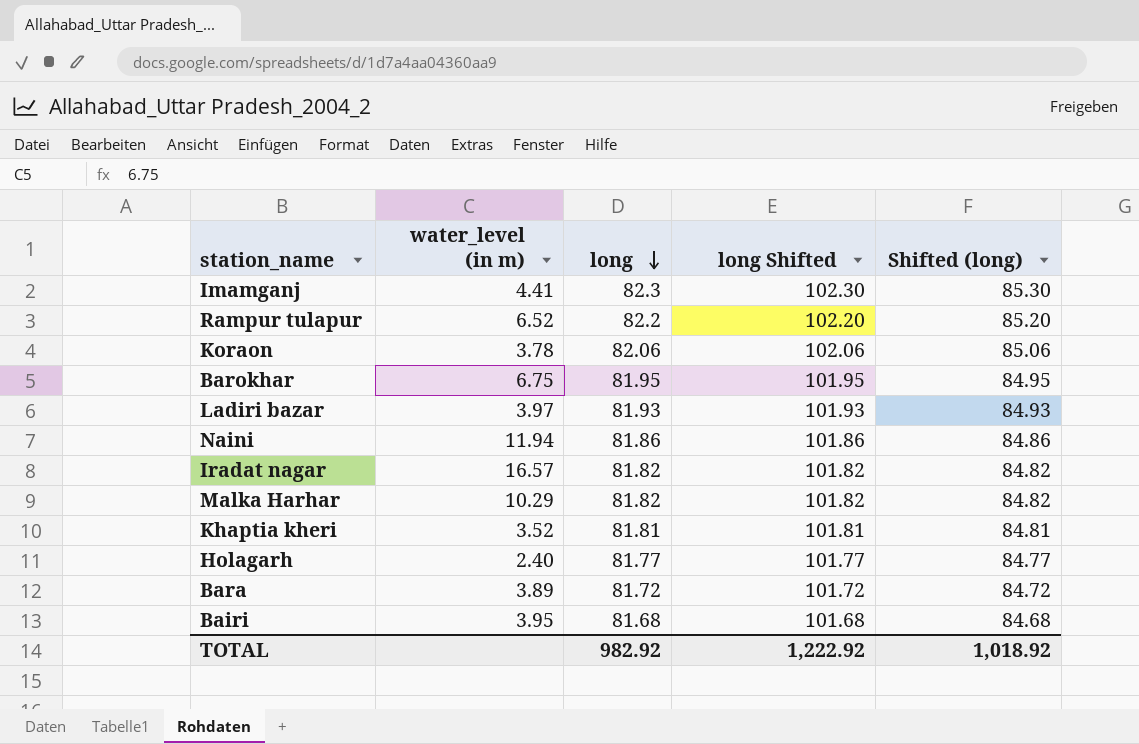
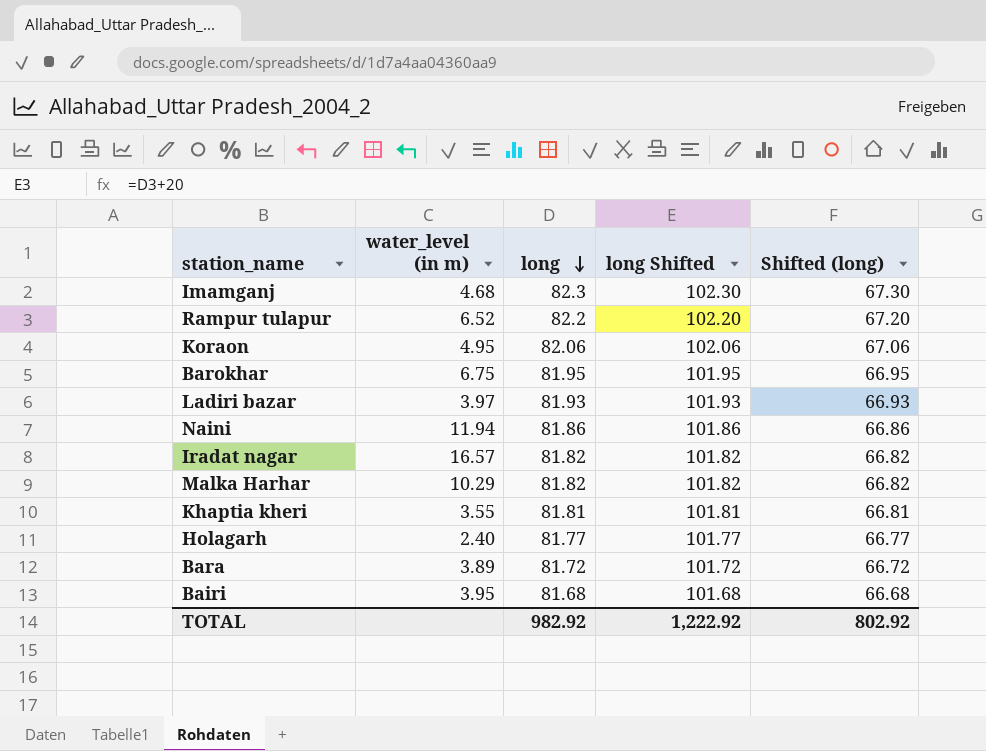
column Shifted (long) | formula: [long] + 3 -> [long] - 15
Imamganj | water_level (in m): 4.41 -> 4.68
Koraon | water_level (in m): 3.78 -> 4.95
Khaptia kheri | water_level (in m): 3.52 -> 3.55
TOTAL | Shifted (long): 1,018.92 -> 802.92

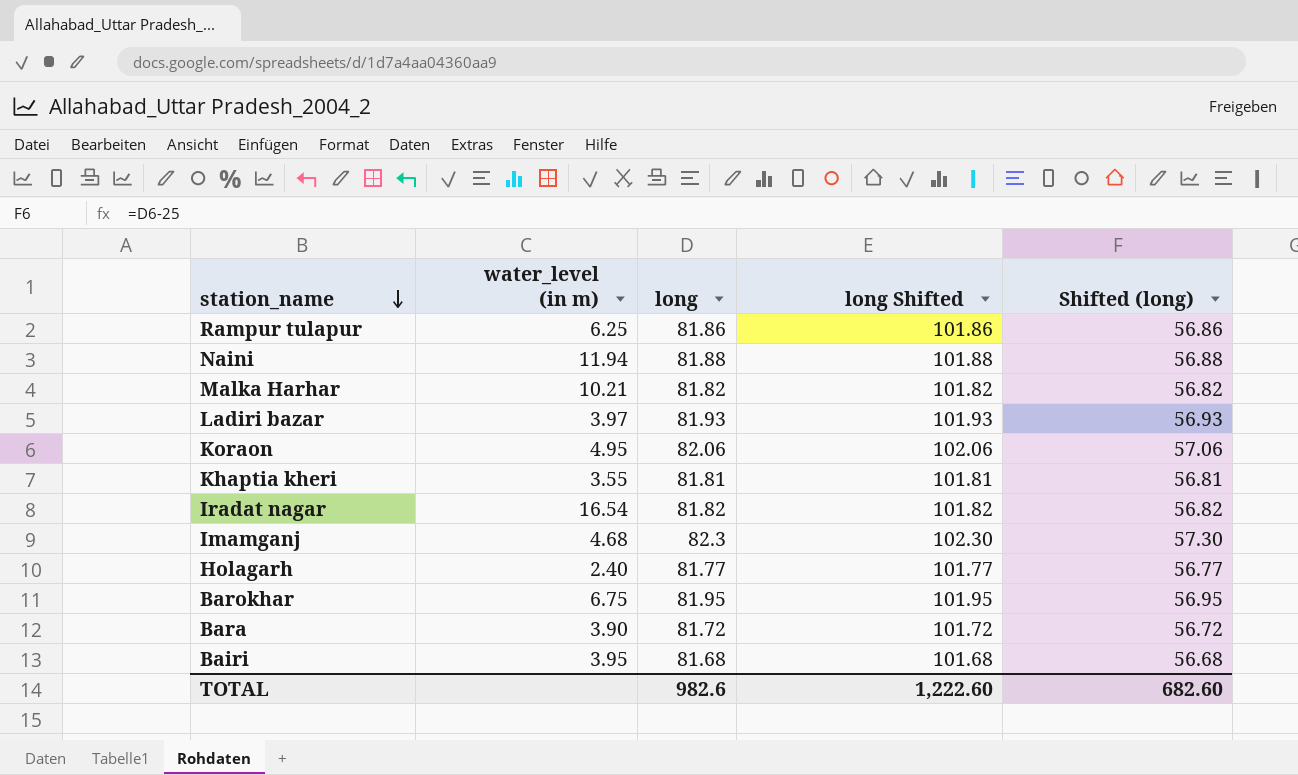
row order: long descending -> station_name descending
column Shifted (long) | formula: [long] - 15 -> [long] - 25
Rampur tulapur | water_level (in m): 6.52 -> 6.25
Rampur tulapur | long: 82.2 -> 81.86
Rampur tulapur | long Shifted: 102.20 -> 101.86
Naini | long: 81.86 -> 81.88
Naini | long Shifted: 101.86 -> 101.88
Malka Harhar | water_level (in m): 10.29 -> 10.21
Iradat nagar | water_level (in m): 16.57 -> 16.54
Bara | water_level (in m): 3.89 -> 3.90
TOTAL | long: 982.92 -> 982.6
TOTAL | long Shifted: 1,222.92 -> 1,222.60
TOTAL | Shifted (long): 802.92 -> 682.60

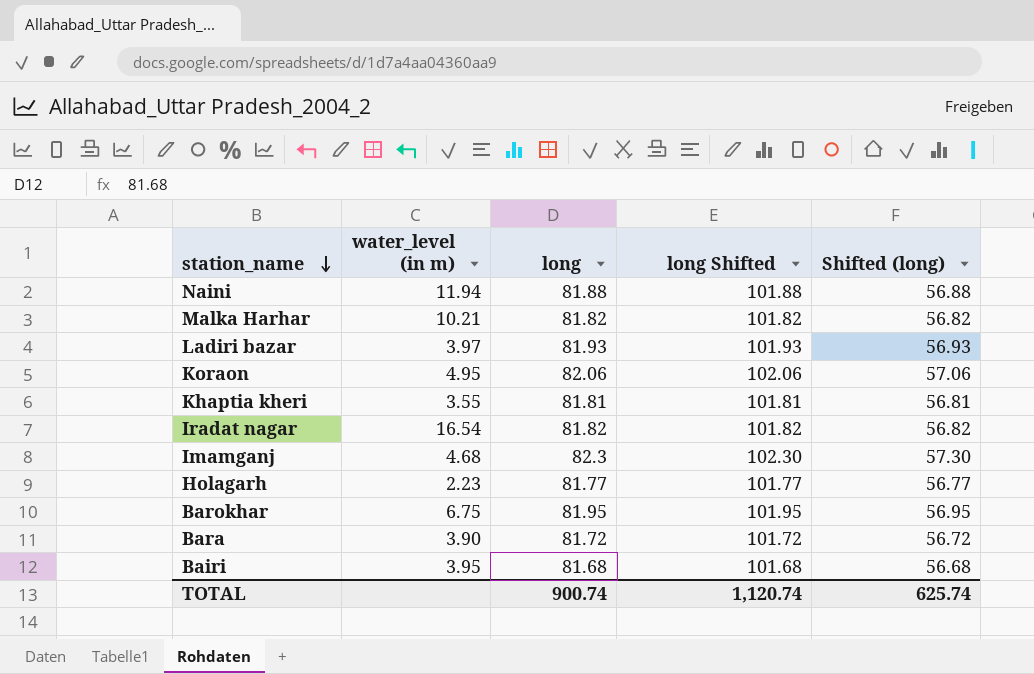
row Rampur tulapur: 6.25 | 81.86 | 101.86 | 56.86 -> none
Holagarh | water_level (in m): 2.40 -> 2.23
TOTAL | long: 982.6 -> 900.74
TOTAL | long Shifted: 1,222.60 -> 1,120.74
TOTAL | Shifted (long): 682.60 -> 625.74

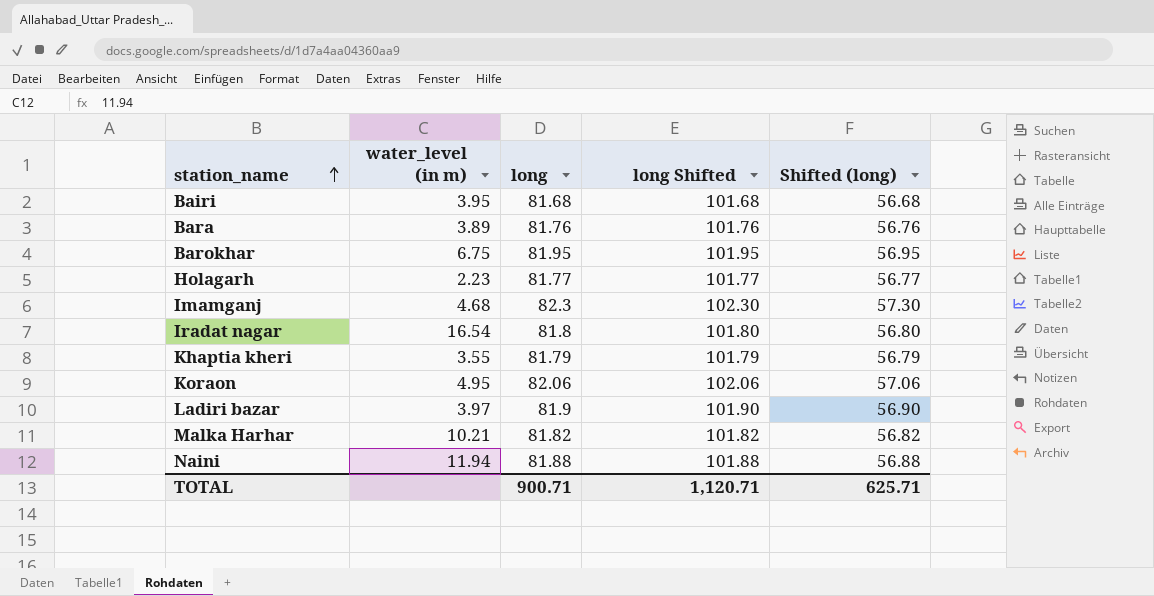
row order: station_name descending -> station_name ascending
Bara | water_level (in m): 3.90 -> 3.89
Bara | long: 81.72 -> 81.76
Bara | long Shifted: 101.72 -> 101.76
Bara | Shifted (long): 56.72 -> 56.76
Iradat nagar | long: 81.82 -> 81.8
Iradat nagar | long Shifted: 101.82 -> 101.80
Iradat nagar | Shifted (long): 56.82 -> 56.80
Khaptia kheri | long: 81.81 -> 81.79
Khaptia kheri | long Shifted: 101.81 -> 101.79
Khaptia kheri | Shifted (long): 56.81 -> 56.79
Ladiri bazar | long: 81.93 -> 81.9
Ladiri bazar | long Shifted: 101.93 -> 101.90
Ladiri bazar | Shifted (long): 56.93 -> 56.90
TOTAL | long: 900.74 -> 900.71
TOTAL | long Shifted: 1,120.74 -> 1,120.71
TOTAL | Shifted (long): 625.74 -> 625.71

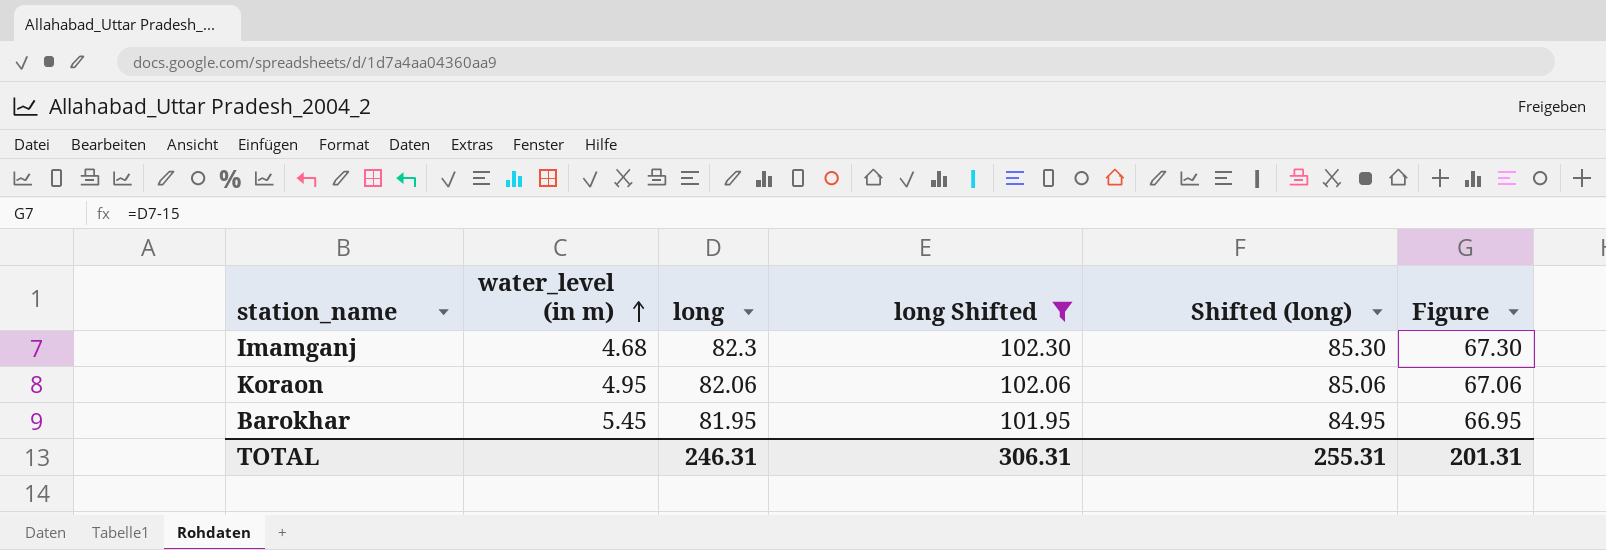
filter: none -> long Shifted >= 101.95
row order: station_name ascending -> water_level (in m) ascending
column Shifted (long) | formula: [long] - 25 -> [long] + 3
column Figure | formula: none -> [long] - 15
Barokhar | water_level (in m): 6.75 -> 5.45
TOTAL | long: 900.71 -> 246.31
TOTAL | long Shifted: 1,120.71 -> 306.31
TOTAL | Shifted (long): 625.71 -> 255.31

